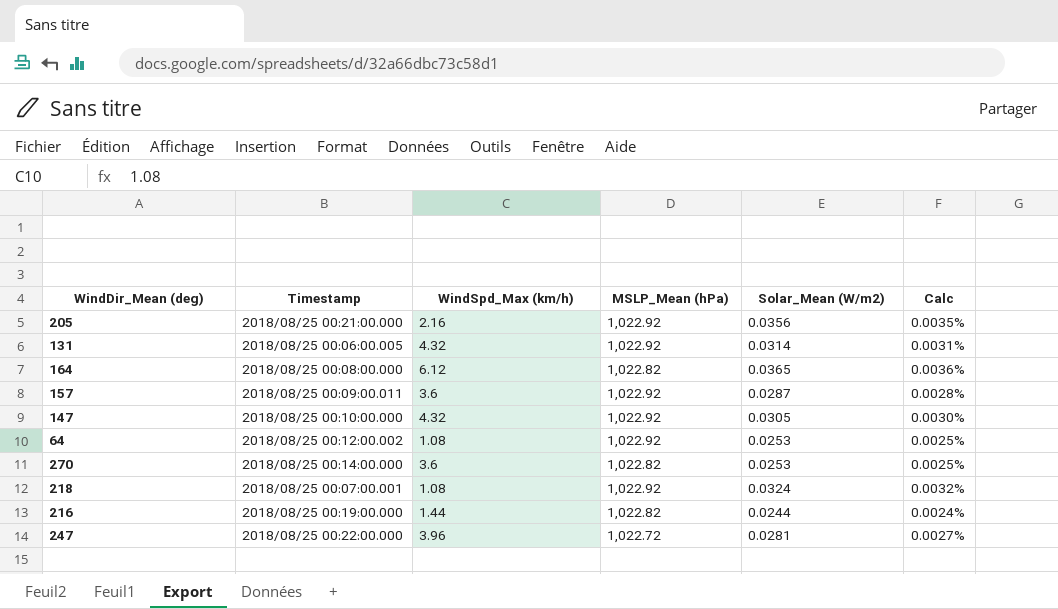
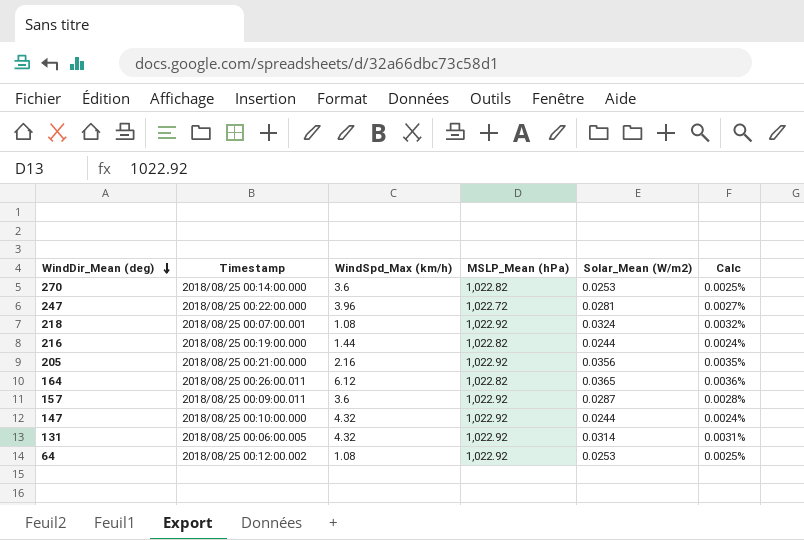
row order: none -> WindDir_Mean (deg) descending
164 | Timestamp: 2018/08/25 00:08:00.000 -> 2018/08/25 00:26:00.011
147 | Solar_Mean (W/m2): 0.0305 -> 0.0244
147 | Calc: 0.0030% -> 0.0024%

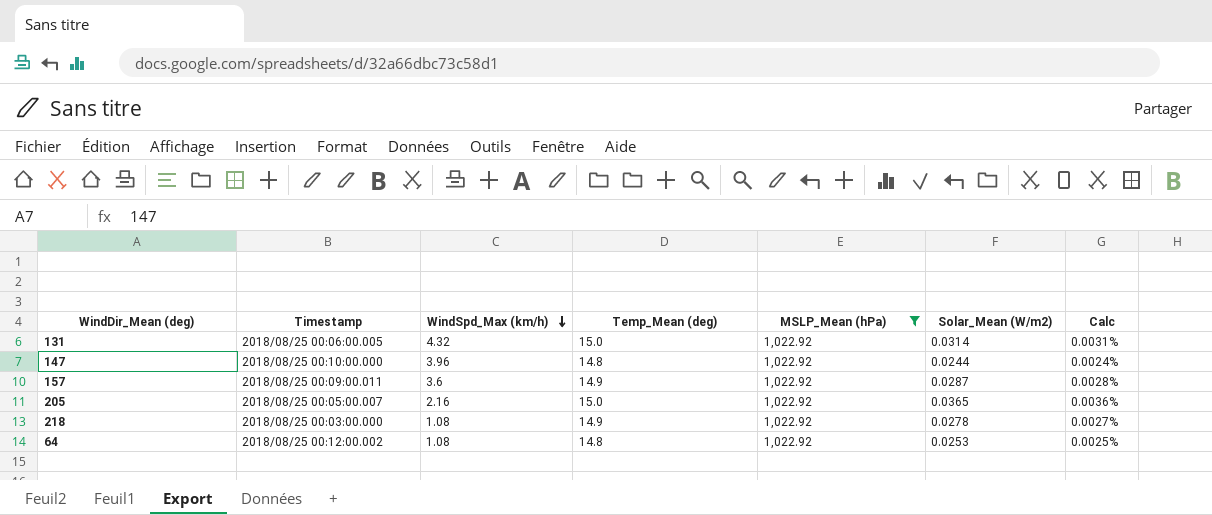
filter: none -> MSLP_Mean (hPa) = 1,022.92
row order: WindDir_Mean (deg) descending -> WindSpd_Max (km/h) descending
column Temp_Mean (deg) | position: none -> 4
147 | WindSpd_Max (km/h): 4.32 -> 3.96
205 | Timestamp: 2018/08/25 00:21:00.000 -> 2018/08/25 00:05:00.007
205 | Solar_Mean (W/m2): 0.0356 -> 0.0365
205 | Calc: 0.0035% -> 0.0036%
218 | Timestamp: 2018/08/25 00:07:00.001 -> 2018/08/25 00:03:00.000
218 | Solar_Mean (W/m2): 0.0324 -> 0.0278
218 | Calc: 0.0032% -> 0.0027%

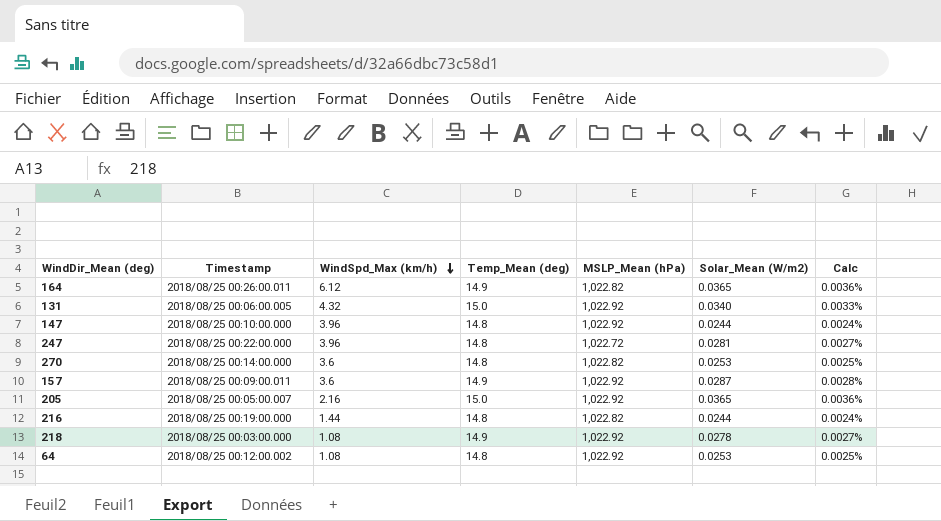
filter: MSLP_Mean (hPa) = 1,022.92 -> none
131 | Solar_Mean (W/m2): 0.0314 -> 0.0340
131 | Calc: 0.0031% -> 0.0033%

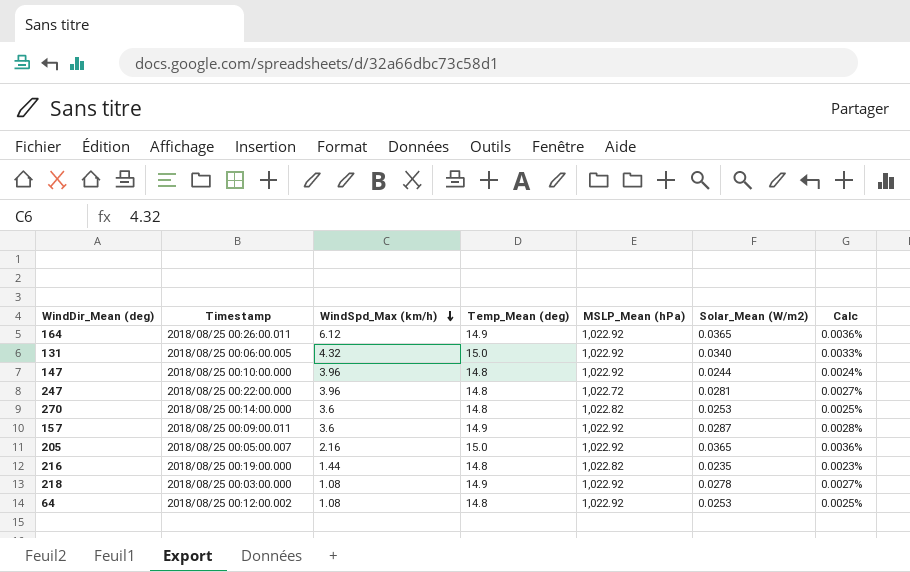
164 | MSLP_Mean (hPa): 1,022.82 -> 1,022.92
216 | Solar_Mean (W/m2): 0.0244 -> 0.0235
216 | Calc: 0.0024% -> 0.0023%

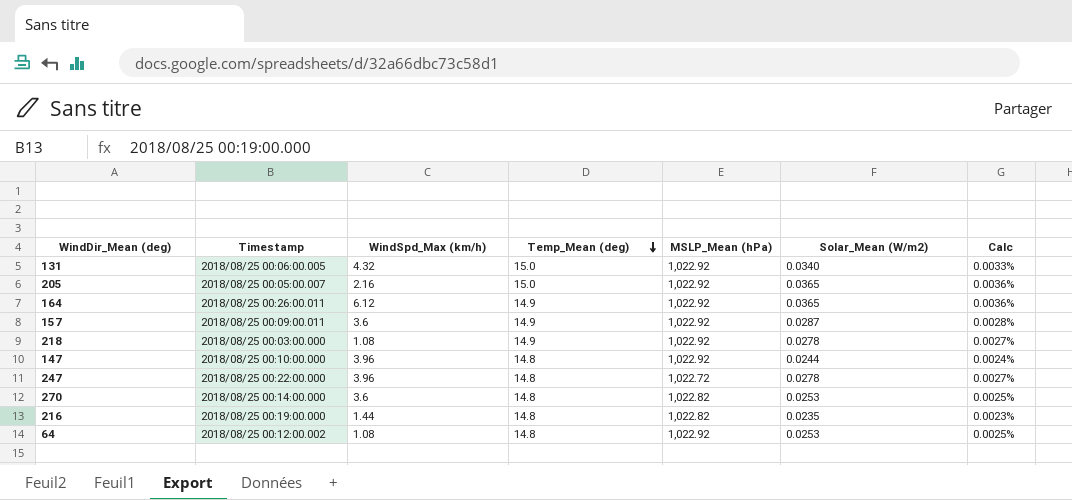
row order: WindSpd_Max (km/h) descending -> Temp_Mean (deg) descending
247 | Solar_Mean (W/m2): 0.0281 -> 0.0278

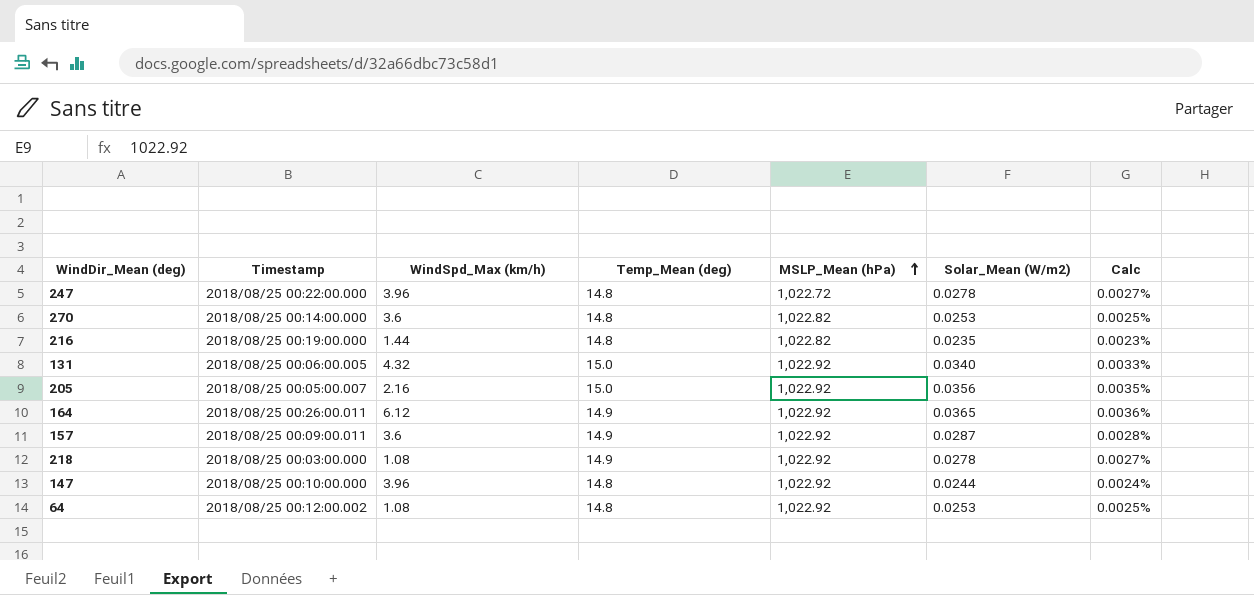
row order: Temp_Mean (deg) descending -> MSLP_Mean (hPa) ascending
205 | Solar_Mean (W/m2): 0.0365 -> 0.0356
205 | Calc: 0.0036% -> 0.0035%

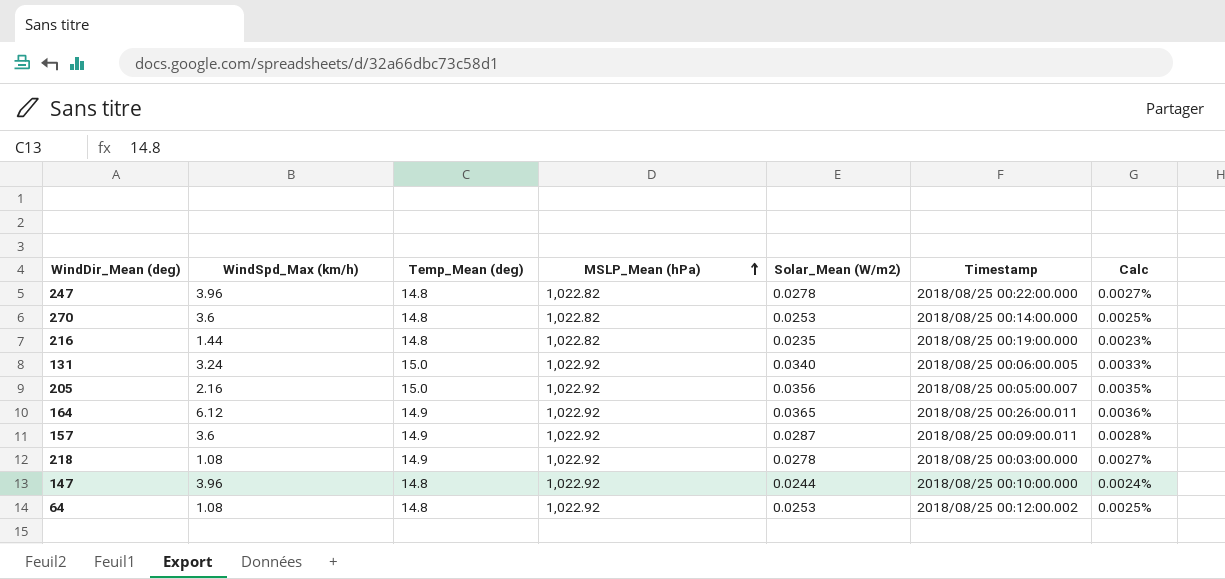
column Timestamp | position: 2 -> 6
247 | MSLP_Mean (hPa): 1,022.72 -> 1,022.82
131 | WindSpd_Max (km/h): 4.32 -> 3.24

